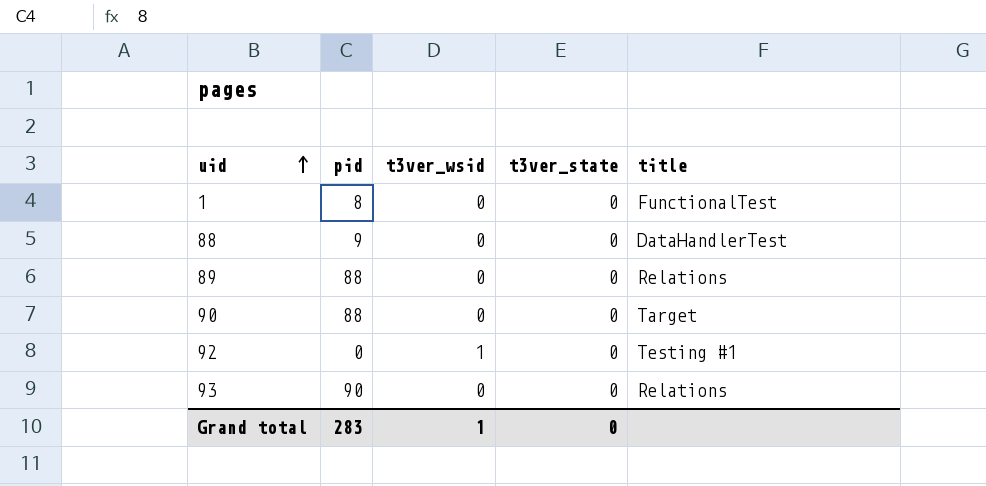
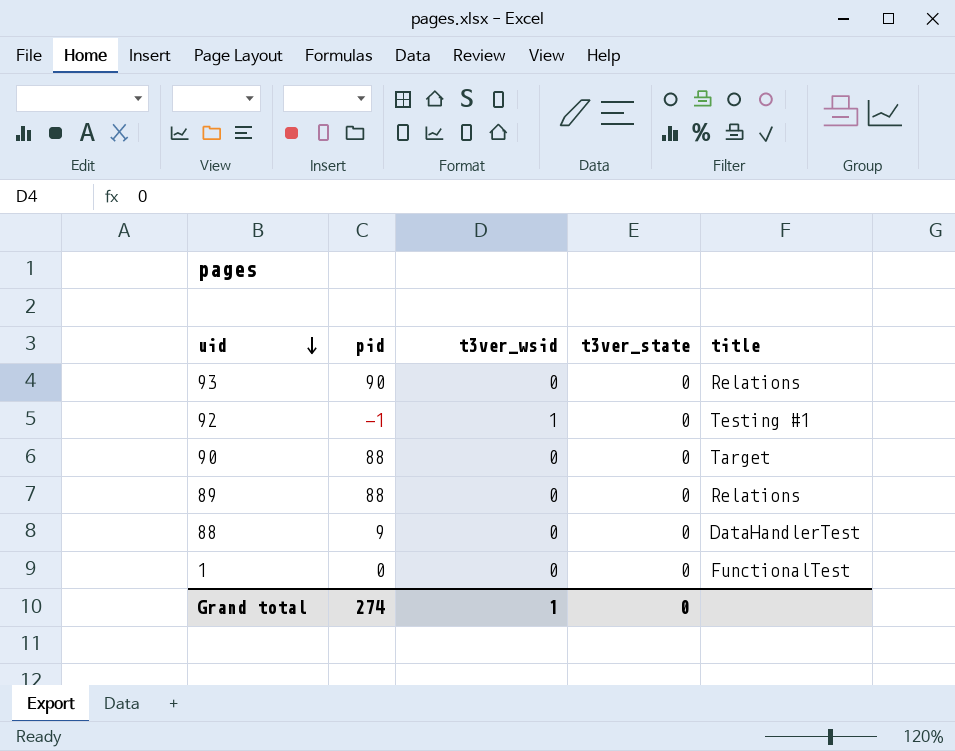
row order: uid ascending -> uid descending
92 | pid: 0 -> -1
1 | pid: 8 -> 0
Grand total | pid: 283 -> 274

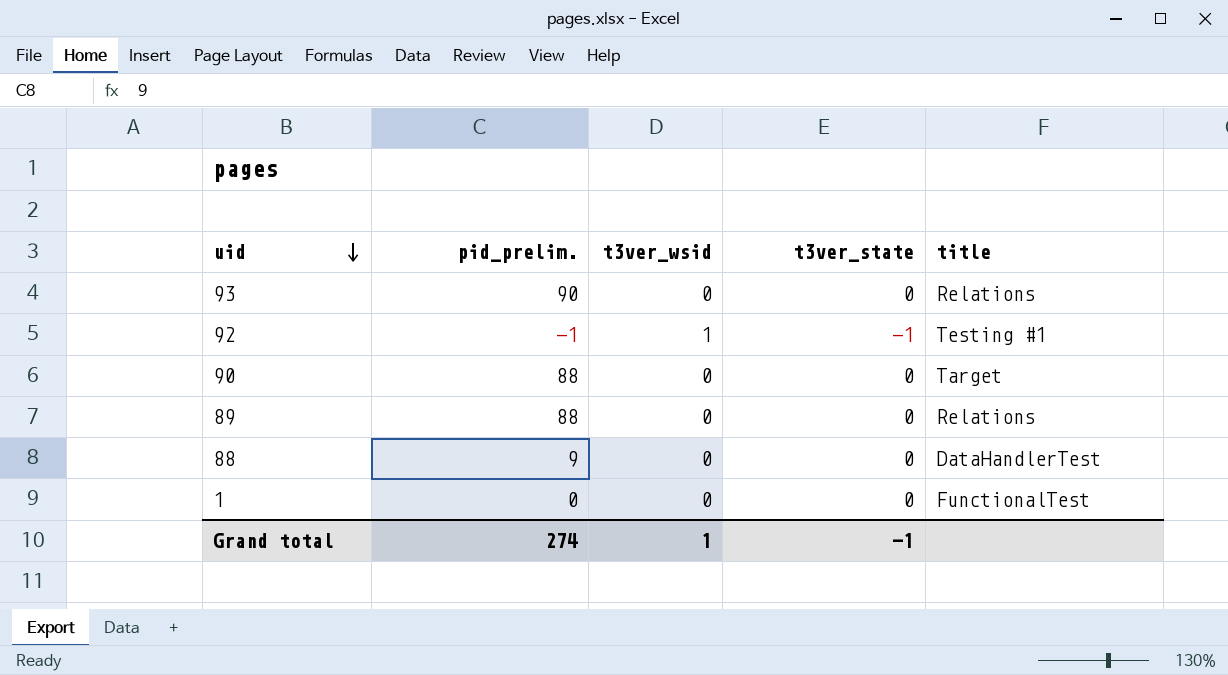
column name: pid -> pid_prelim.
92 | t3ver_state: 0 -> -1
Grand total | t3ver_state: 0 -> -1

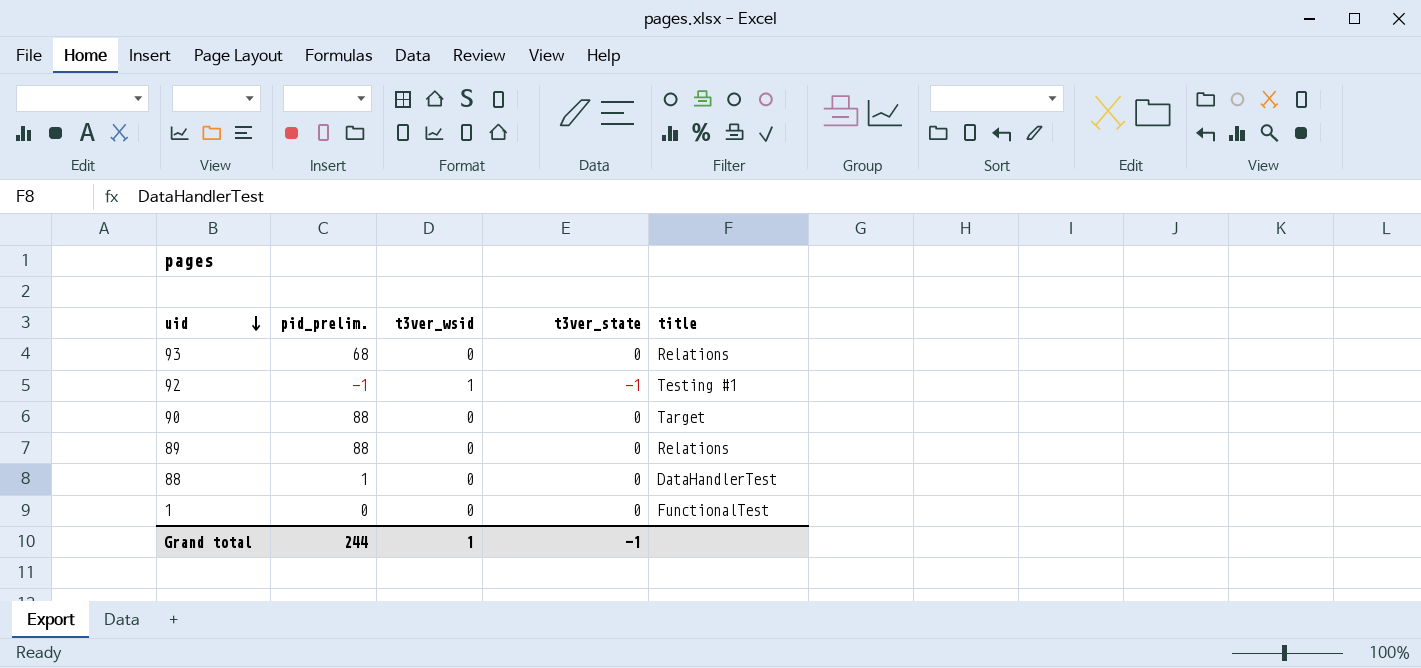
93 | pid_prelim.: 90 -> 68
88 | pid_prelim.: 9 -> 1
Grand total | pid_prelim.: 274 -> 244

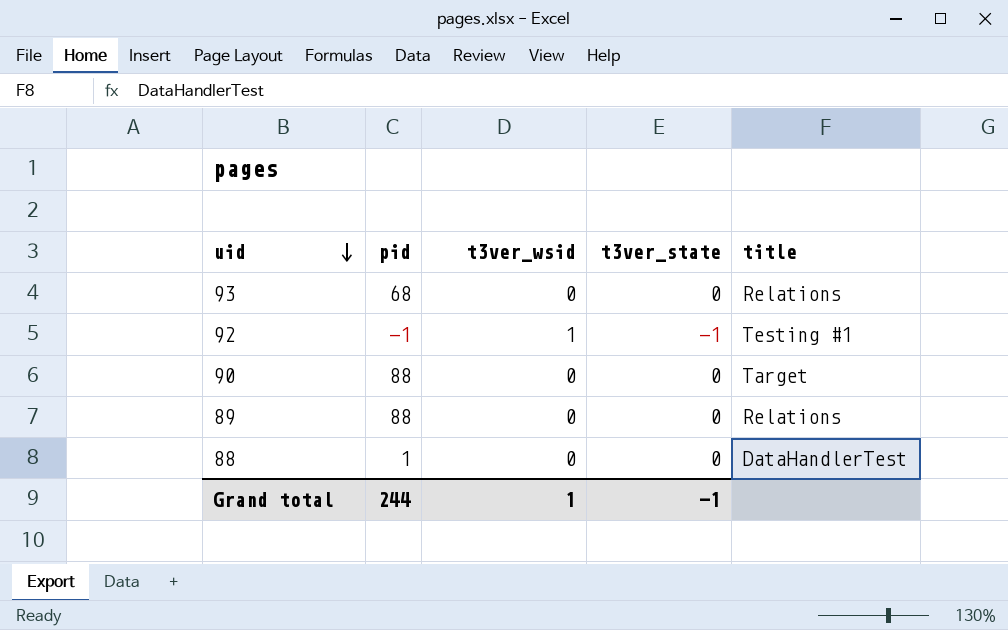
column name: pid_prelim. -> pid
row 1: 0 | 0 | 0 | FunctionalTest -> none

